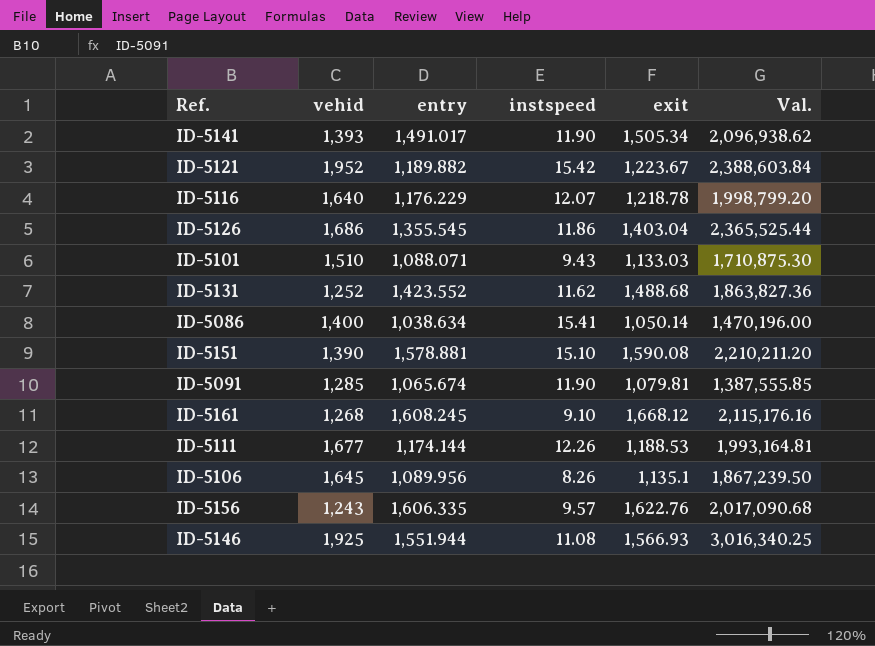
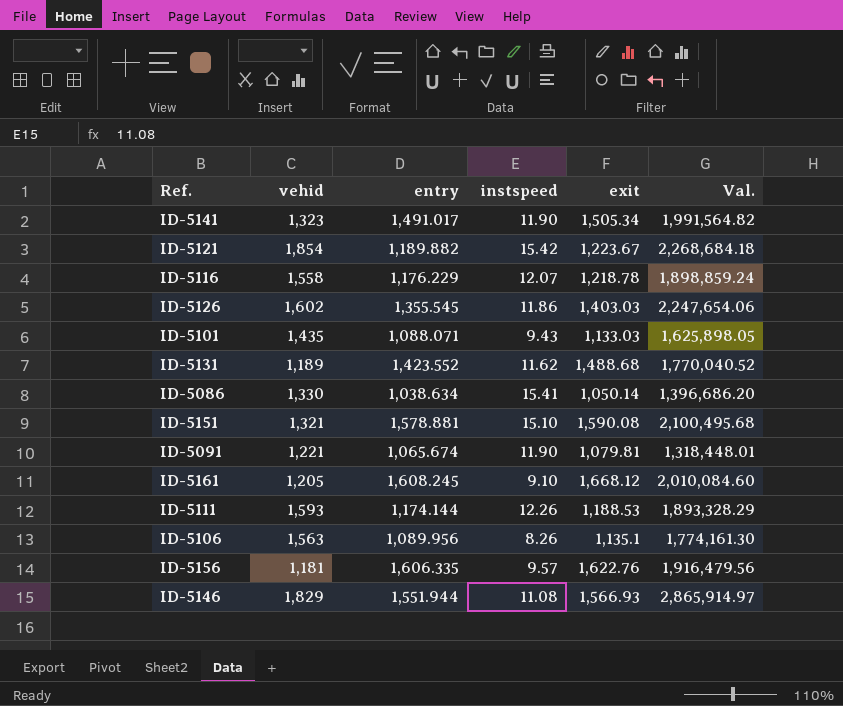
ID-5141 | vehid: 1,393 -> 1,323
ID-5141 | Val.: 2,096,938.62 -> 1,991,564.82
ID-5121 | vehid: 1,952 -> 1,854
ID-5121 | Val.: 2,388,603.84 -> 2,268,684.18
ID-5116 | vehid: 1,640 -> 1,558
ID-5116 | Val.: 1,998,799.20 -> 1,898,859.24
ID-5126 | vehid: 1,686 -> 1,602
ID-5126 | exit: 1,403.04 -> 1,403.03
ID-5126 | Val.: 2,365,525.44 -> 2,247,654.06
ID-5101 | vehid: 1,510 -> 1,435
ID-5101 | Val.: 1,710,875.30 -> 1,625,898.05
ID-5131 | vehid: 1,252 -> 1,189
ID-5131 | Val.: 1,863,827.36 -> 1,770,040.52
ID-5086 | vehid: 1,400 -> 1,330
ID-5086 | Val.: 1,470,196.00 -> 1,396,686.20
ID-5151 | vehid: 1,390 -> 1,321
ID-5151 | Val.: 2,210,211.20 -> 2,100,495.68
ID-5091 | vehid: 1,285 -> 1,221
ID-5091 | Val.: 1,387,555.85 -> 1,318,448.01
ID-5161 | vehid: 1,268 -> 1,205
ID-5161 | Val.: 2,115,176.16 -> 2,010,084.60
ID-5111 | vehid: 1,677 -> 1,593
ID-5111 | Val.: 1,993,164.81 -> 1,893,328.29
ID-5106 | vehid: 1,645 -> 1,563
ID-5106 | Val.: 1,867,239.50 -> 1,774,161.30
ID-5156 | vehid: 1,243 -> 1,181
ID-5156 | Val.: 2,017,090.68 -> 1,916,479.56
ID-5146 | vehid: 1,925 -> 1,829
ID-5146 | Val.: 3,016,340.25 -> 2,865,914.97

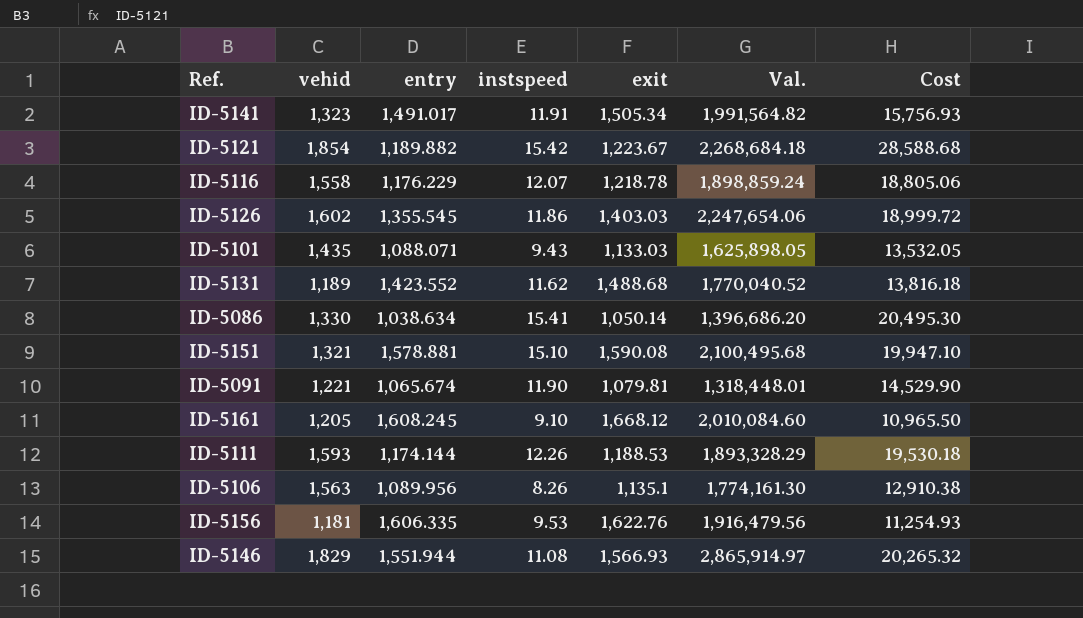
column Cost | formula: none -> [vehid] * [instspeed]
ID-5141 | instspeed: 11.90 -> 11.91
ID-5156 | instspeed: 9.57 -> 9.53

